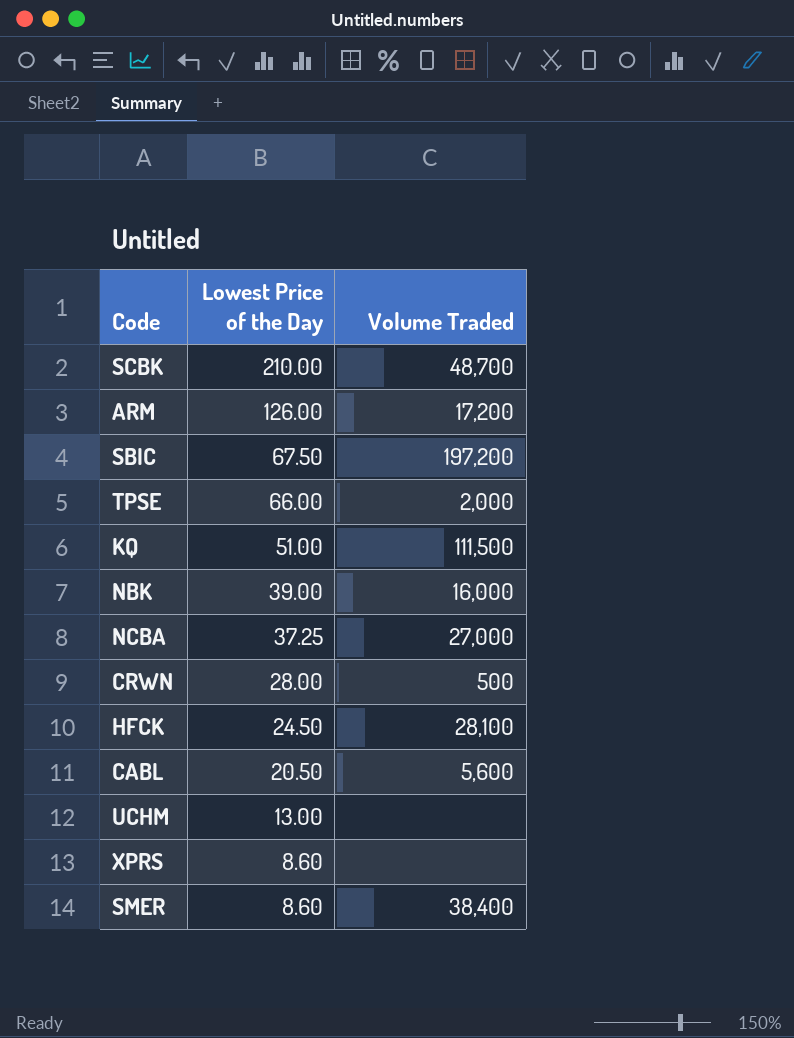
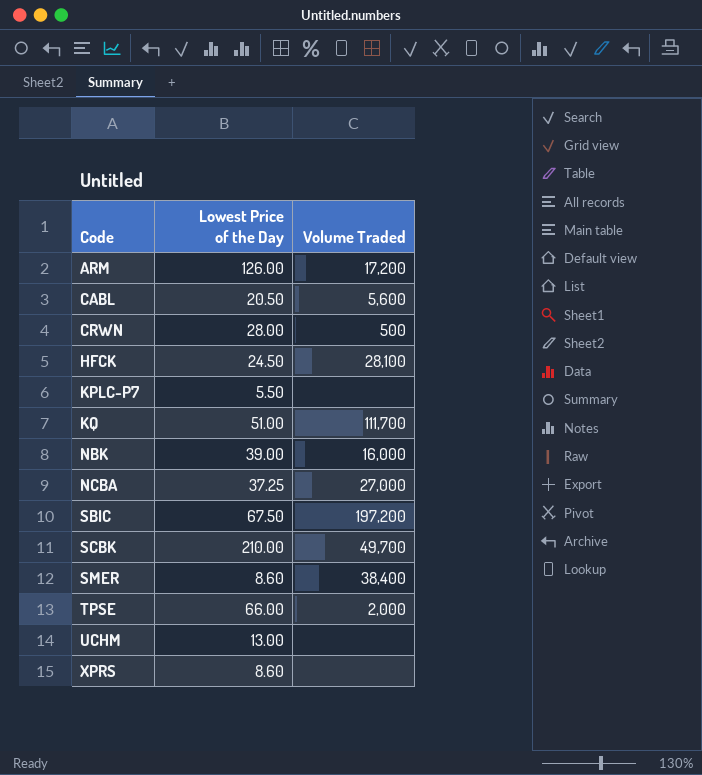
row order: Lowest Price of the Day descending -> Code ascending
row KPLC-P7: none -> 5.50 | none
KQ | Volume Traded: 111,500 -> 111,700
SCBK | Volume Traded: 48,700 -> 49,700

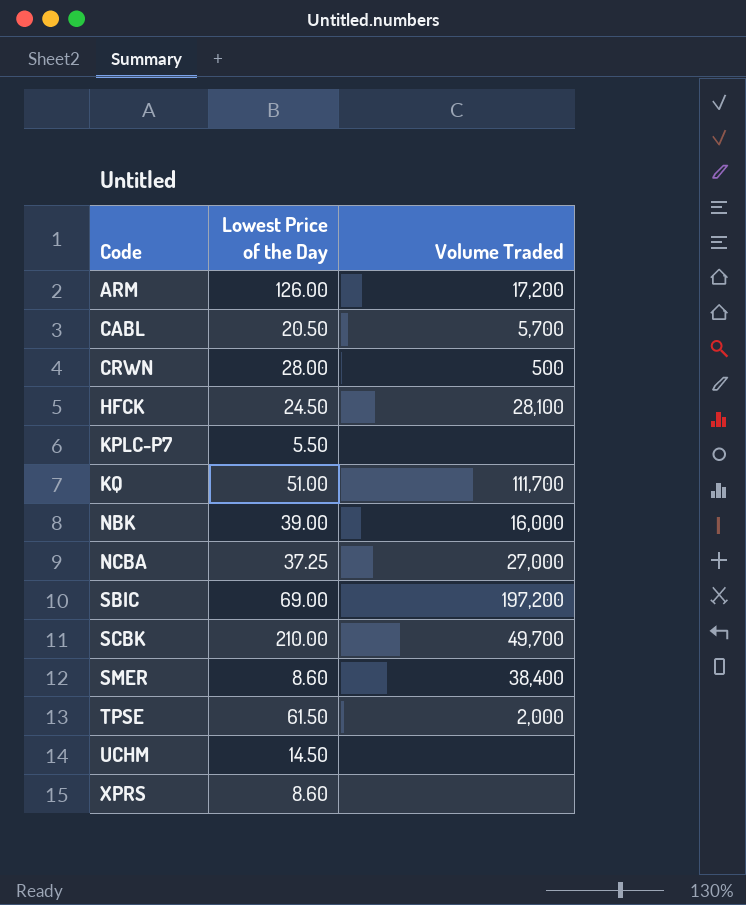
CABL | Volume Traded: 5,600 -> 5,700
SBIC | Lowest Price of the Day: 67.50 -> 69.00
TPSE | Lowest Price of the Day: 66.00 -> 61.50
UCHM | Lowest Price of the Day: 13.00 -> 14.50

